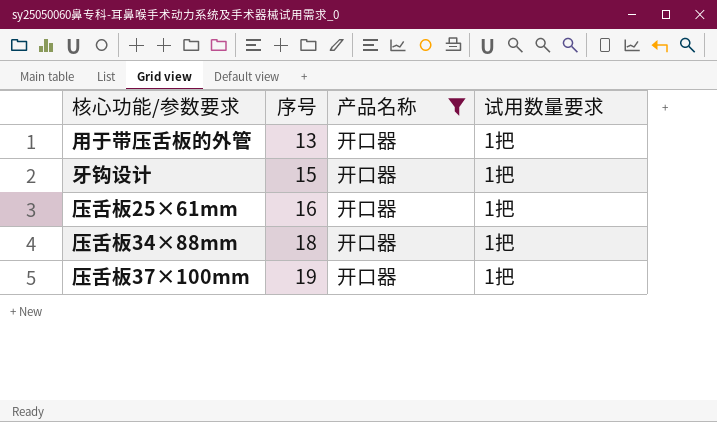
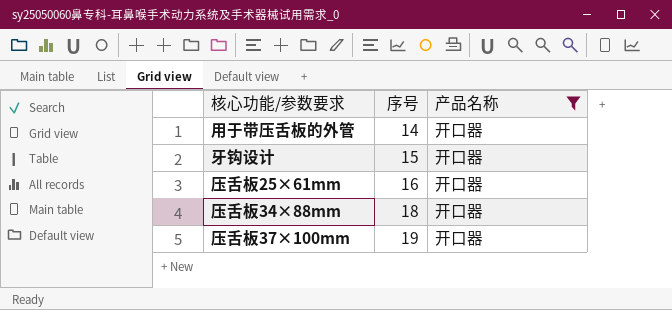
column 试用数量要求 | position: 4 -> none
用于带压舌板的外管 | 序号: 13 -> 14

